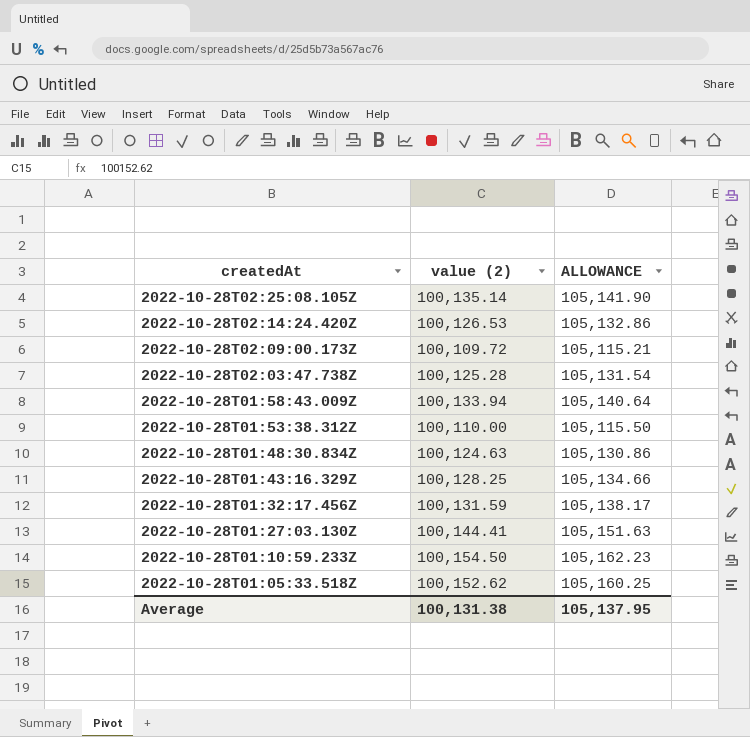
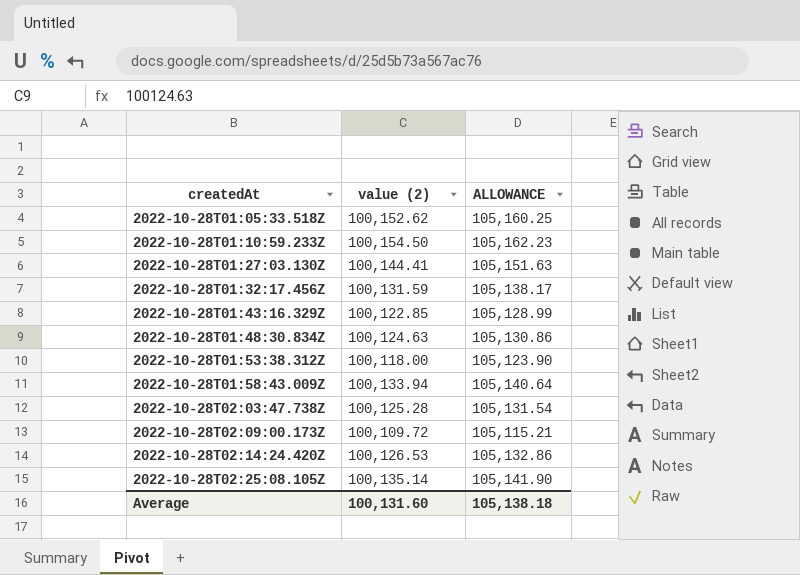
row order: createdAt descending -> createdAt ascending
2022-10-28T01:43:16.329Z | value (2): 100,128.25 -> 100,122.85
2022-10-28T01:43:16.329Z | ALLOWANCE: 105,134.66 -> 105,128.99
2022-10-28T01:53:38.312Z | value (2): 100,110.00 -> 100,118.00
2022-10-28T01:53:38.312Z | ALLOWANCE: 105,115.50 -> 105,123.90
Average | value (2): 100,131.38 -> 100,131.60
Average | ALLOWANCE: 105,137.95 -> 105,138.18

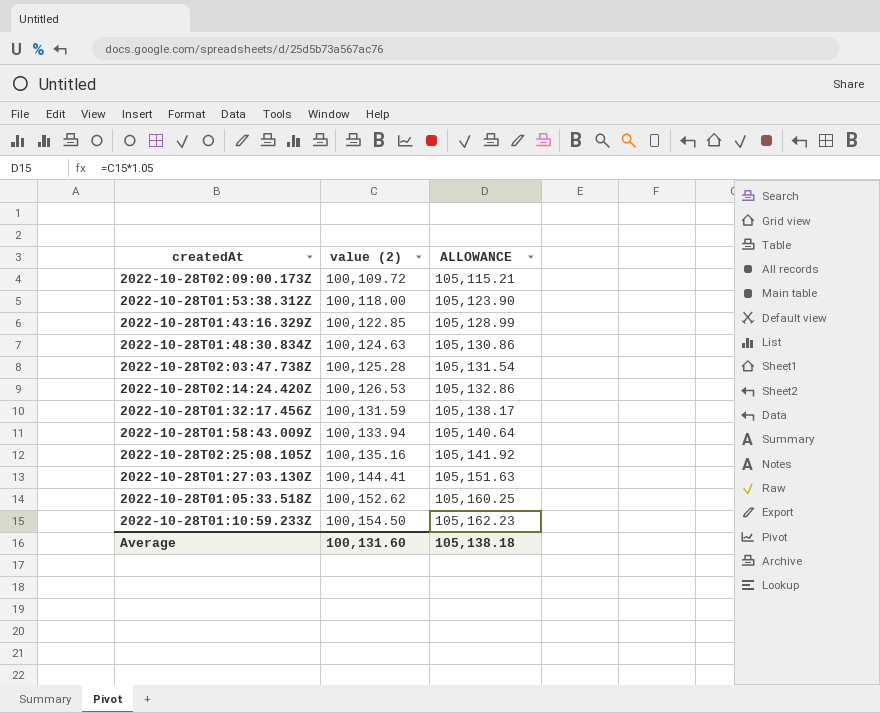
row order: createdAt ascending -> value (2) ascending
2022-10-28T02:25:08.105Z | value (2): 100,135.14 -> 100,135.16
2022-10-28T02:25:08.105Z | ALLOWANCE: 105,141.90 -> 105,141.92

